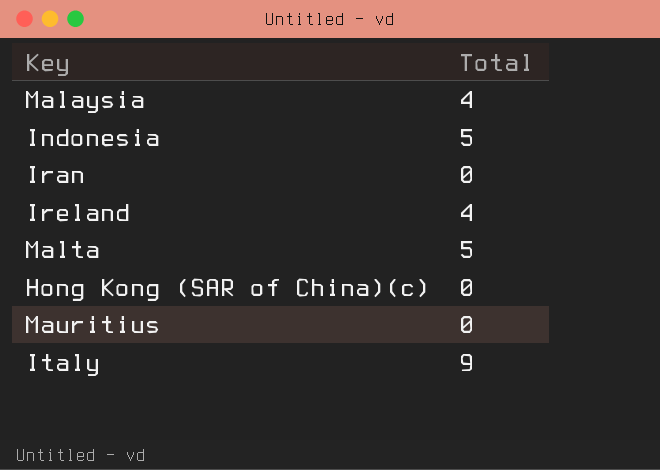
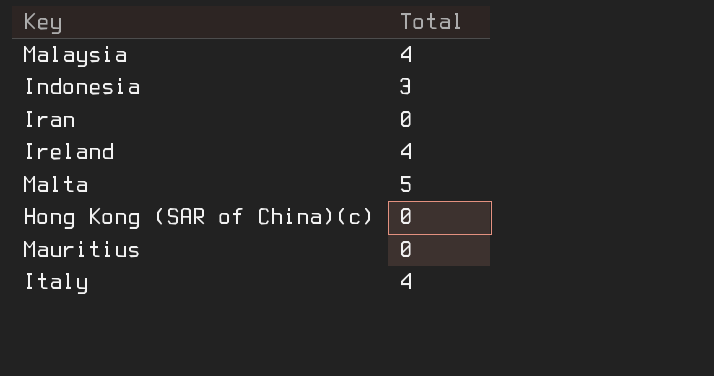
Indonesia | Total: 5 -> 3
Italy | Total: 9 -> 4

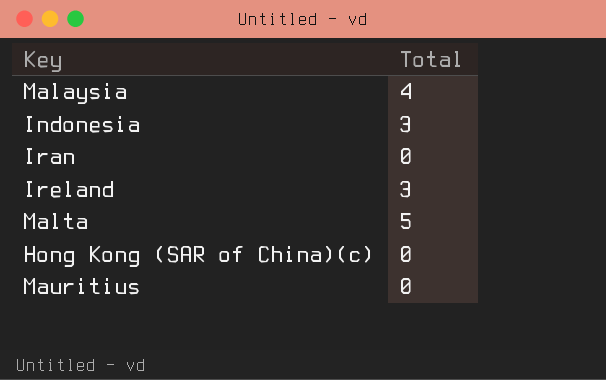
row Italy: 4 -> none
Ireland | Total: 4 -> 3

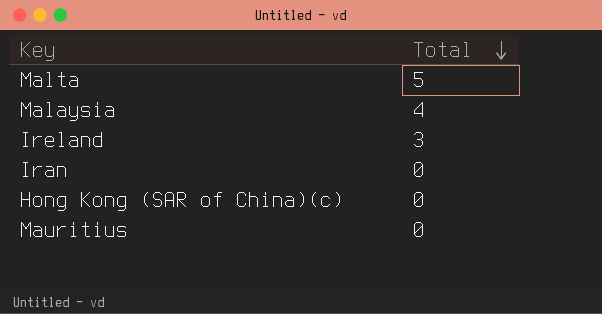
row order: none -> Total descending
row Indonesia: 3 -> none

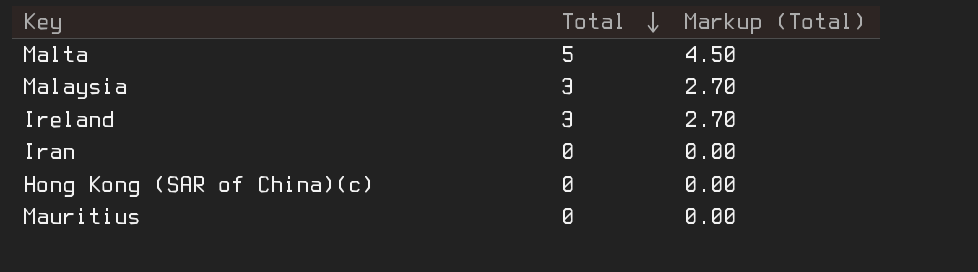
column Markup (Total) | formula: none -> [Total] * 0.9
Malaysia | Total: 4 -> 3

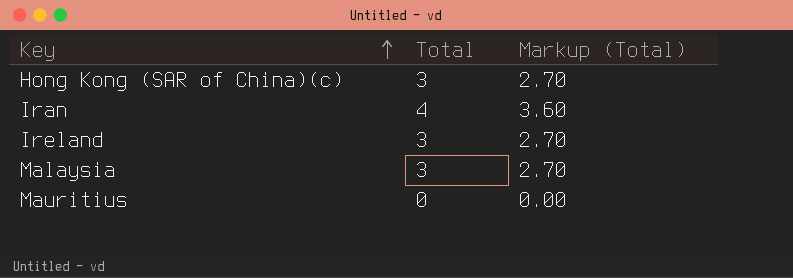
row order: Total descending -> Key ascending
row Malta: 5 | 4.50 -> none
Hong Kong (SAR of China)(c) | Total: 0 -> 3
Hong Kong (SAR of China)(c) | Markup (Total): 0.00 -> 2.70
Iran | Total: 0 -> 4
Iran | Markup (Total): 0.00 -> 3.60

